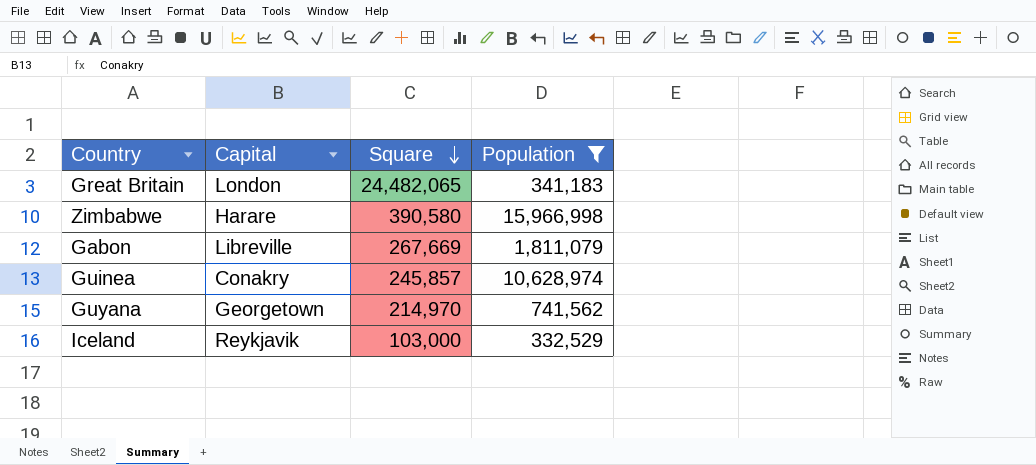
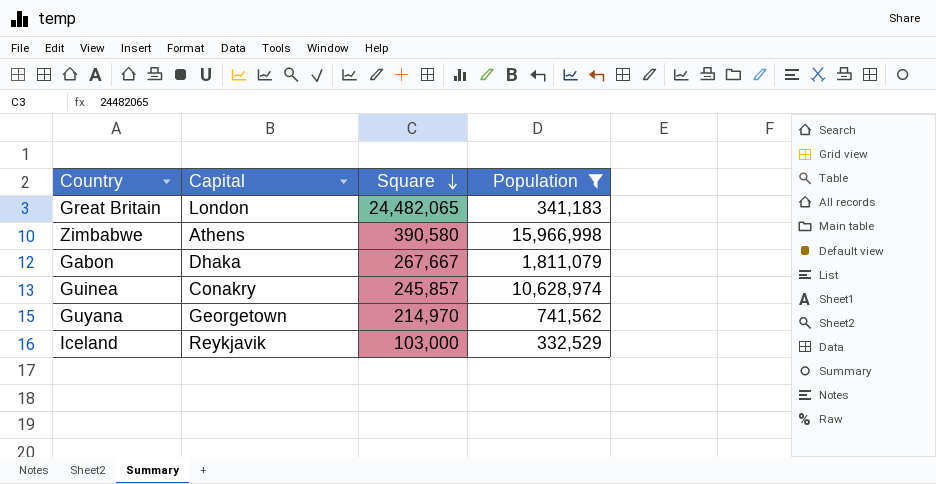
Zimbabwe | Capital: Harare -> Athens
Gabon | Capital: Libreville -> Dhaka
Gabon | Square: 267,669 -> 267,667

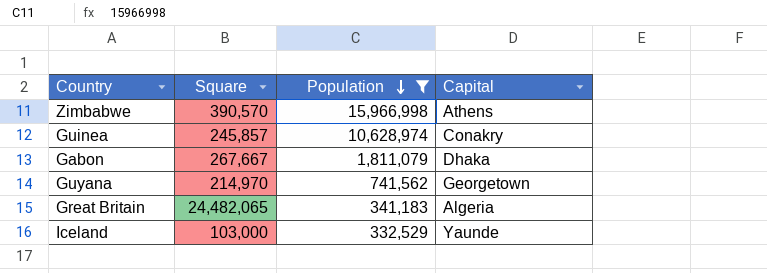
row order: Square descending -> Population descending
column Capital | position: 2 -> 4
Zimbabwe | Square: 390,580 -> 390,570
Great Britain | Capital: London -> Algeria
Iceland | Capital: Reykjavik -> Yaunde

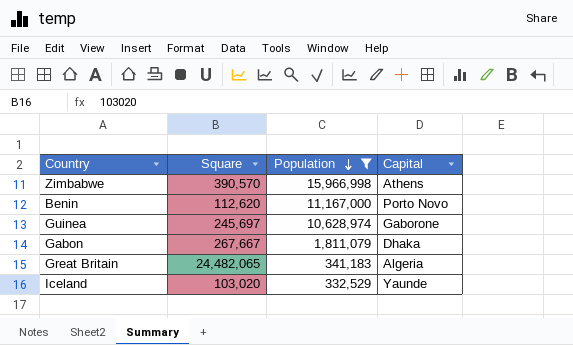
row Guyana: 214,970 | 741,562 | Georgetown -> none
row Benin: none -> 112,620 | 11,167,000 | Porto Novo
Guinea | Square: 245,857 -> 245,697
Guinea | Capital: Conakry -> Gaborone
Iceland | Square: 103,000 -> 103,020

